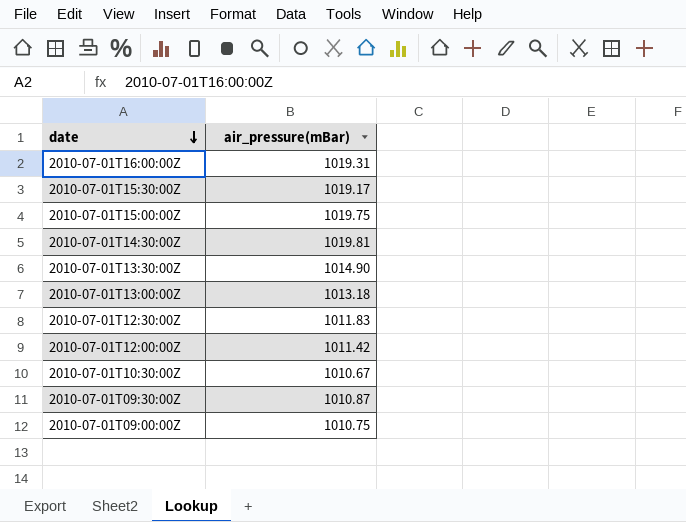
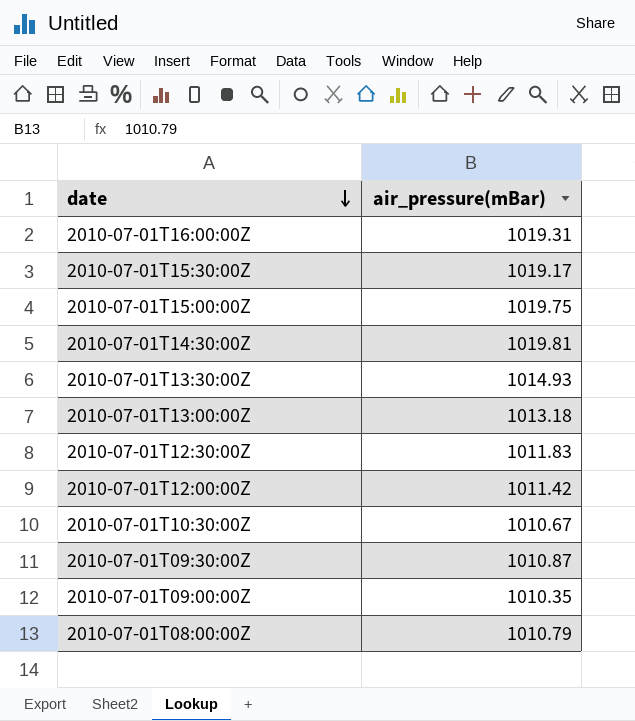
2010-07-01T13:30:00Z | air_pressure(mBar): 1014.90 -> 1014.93
2010-07-01T09:00:00Z | air_pressure(mBar): 1010.75 -> 1010.35
row 2010-07-01T08:00:00Z: none -> 1010.79

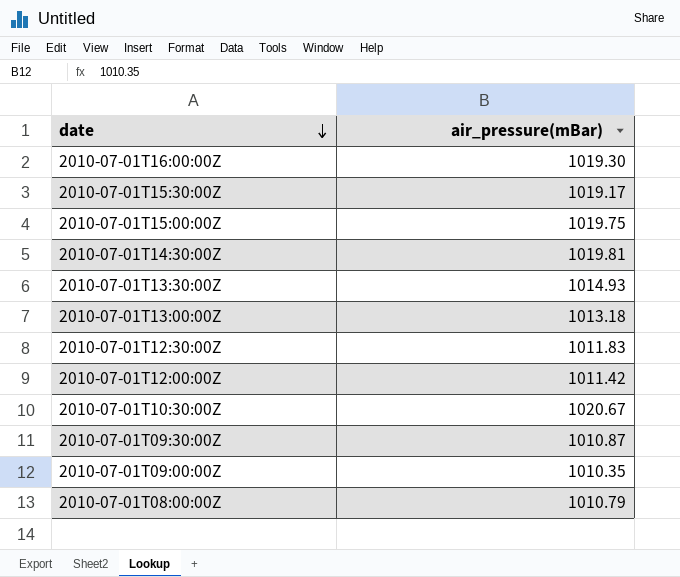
2010-07-01T16:00:00Z | air_pressure(mBar): 1019.31 -> 1019.30
2010-07-01T10:30:00Z | air_pressure(mBar): 1010.67 -> 1020.67

